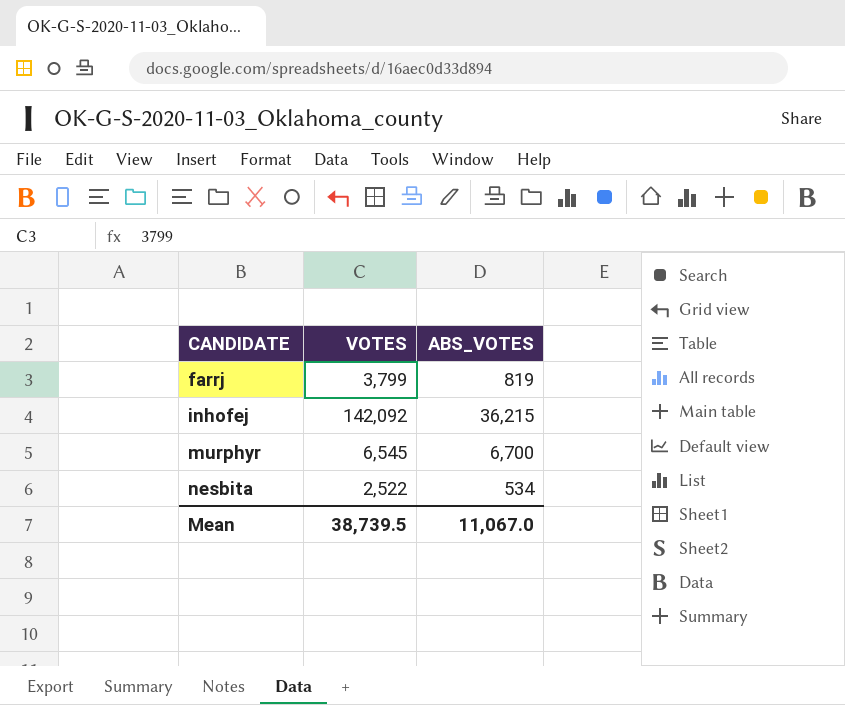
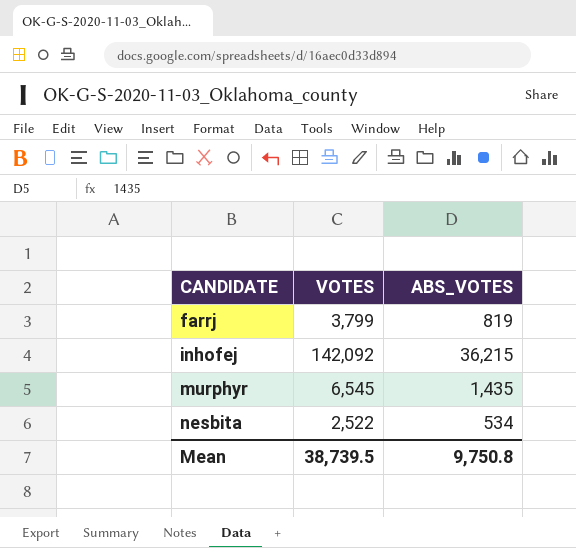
murphyr | ABS_VOTES: 6,700 -> 1,435
Mean | ABS_VOTES: 11,067.0 -> 9,750.8

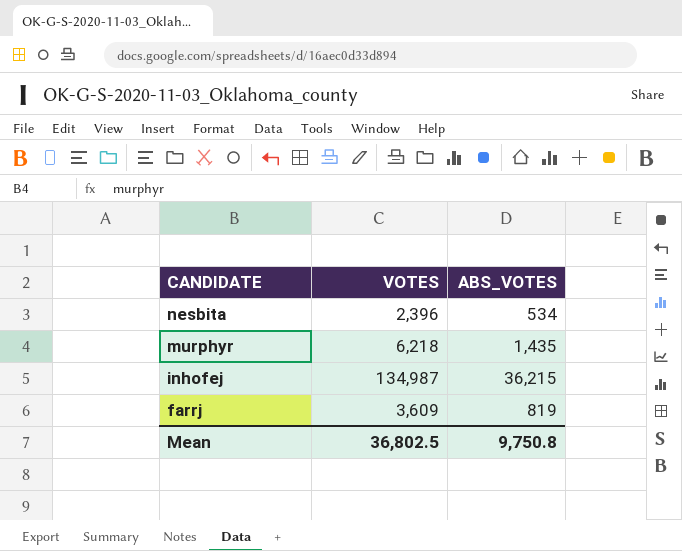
row order: CANDIDATE ascending -> CANDIDATE descending
nesbita | VOTES: 2,522 -> 2,396
murphyr | VOTES: 6,545 -> 6,218
inhofej | VOTES: 142,092 -> 134,987
farrj | VOTES: 3,799 -> 3,609
Mean | VOTES: 38,739.5 -> 36,802.5

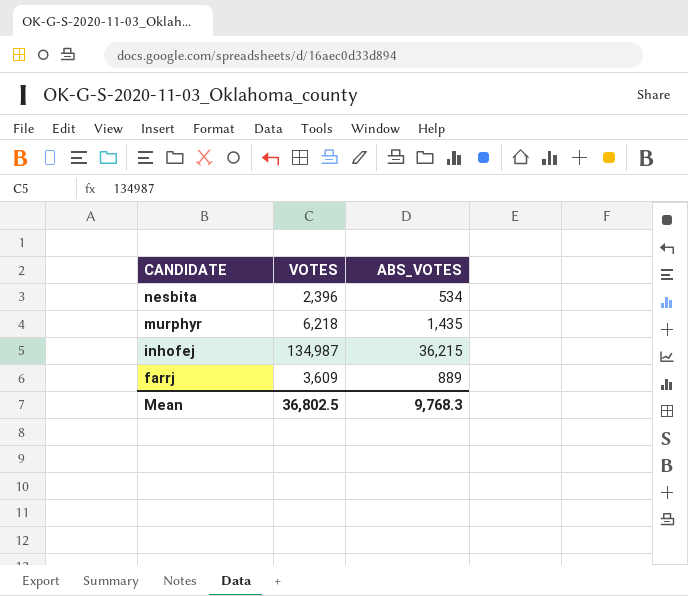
farrj | ABS_VOTES: 819 -> 889
Mean | ABS_VOTES: 9,750.8 -> 9,768.3

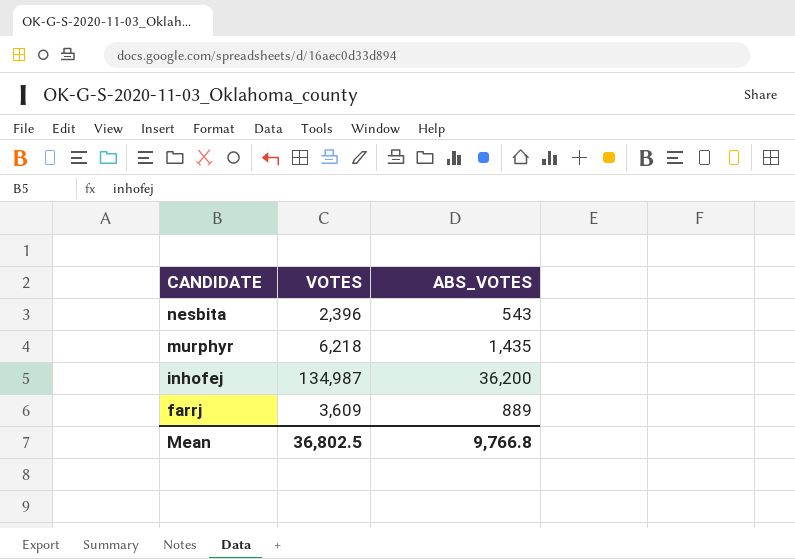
nesbita | ABS_VOTES: 534 -> 543
inhofej | ABS_VOTES: 36,215 -> 36,200
Mean | ABS_VOTES: 9,768.3 -> 9,766.8

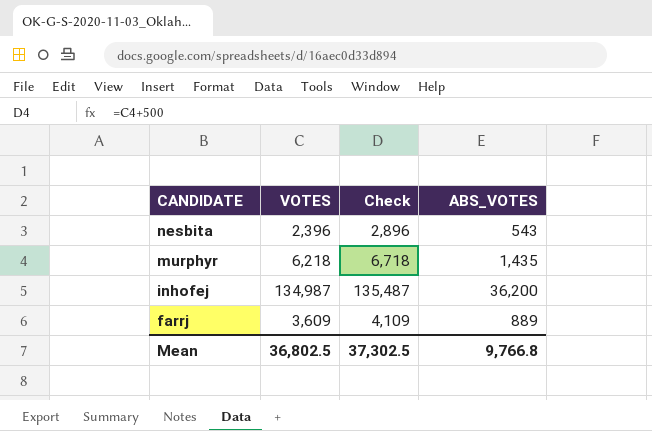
column Check | formula: none -> [VOTES] + 500

